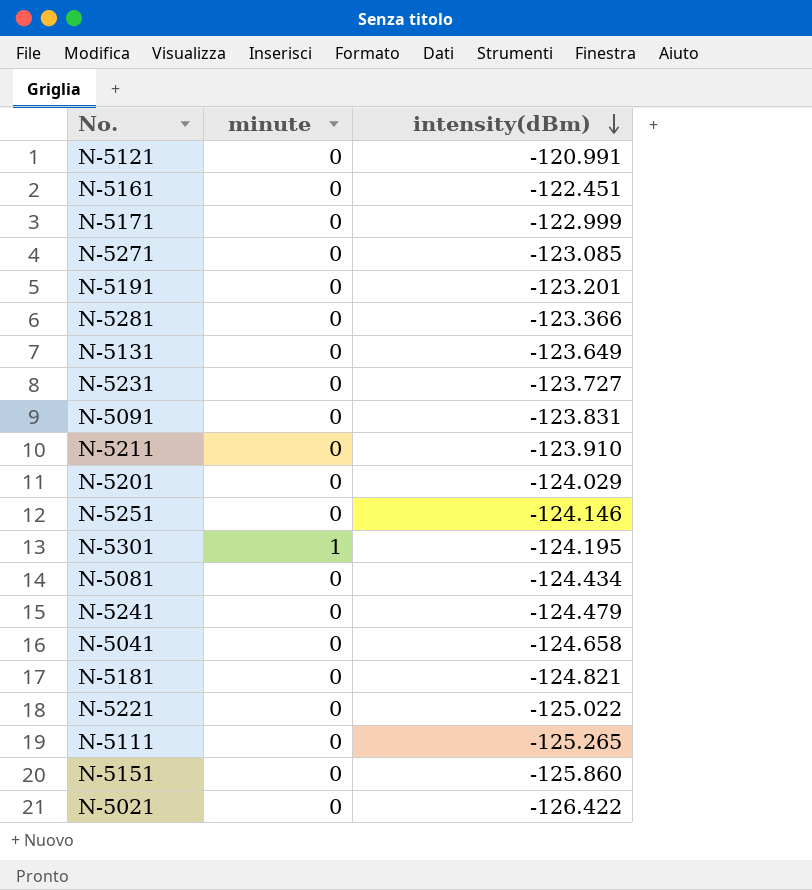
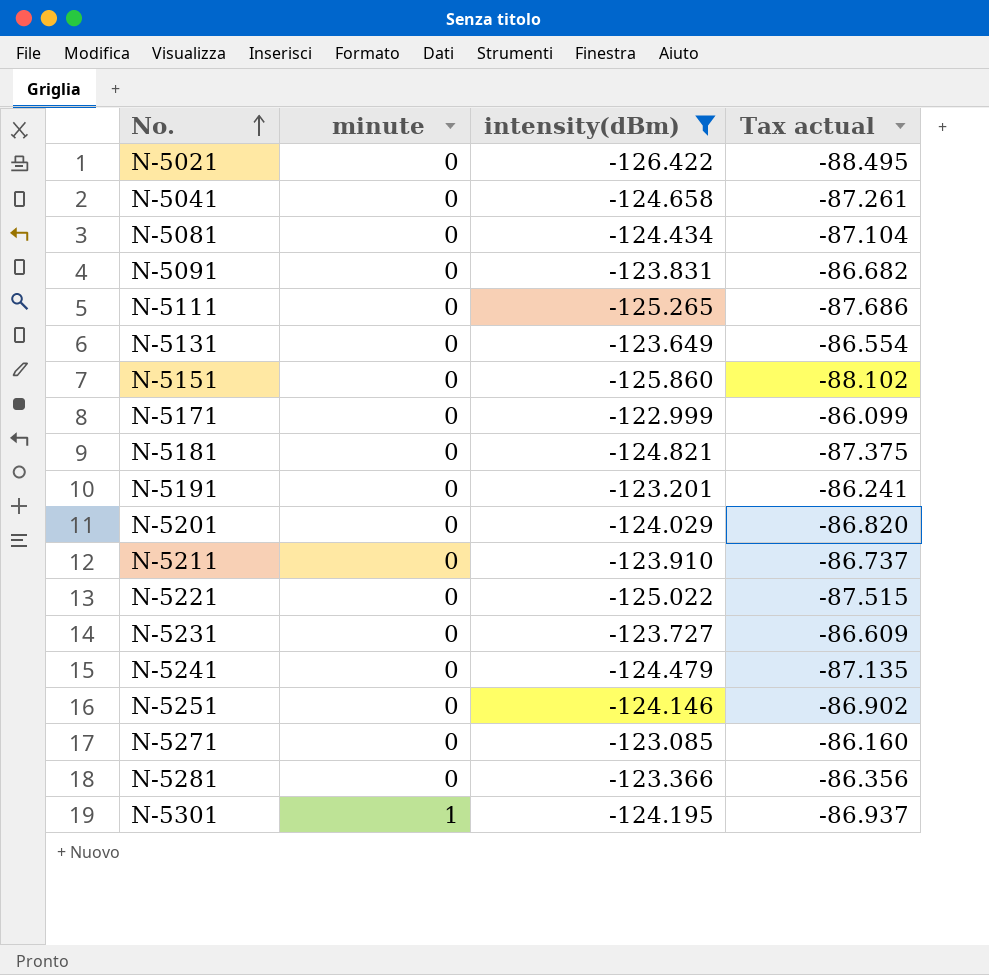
filter: none -> intensity(dBm) <= -122.999
row order: intensity(dBm) descending -> No. ascending
column Tax actual | formula: none -> [intensity(dBm)] * 0.7

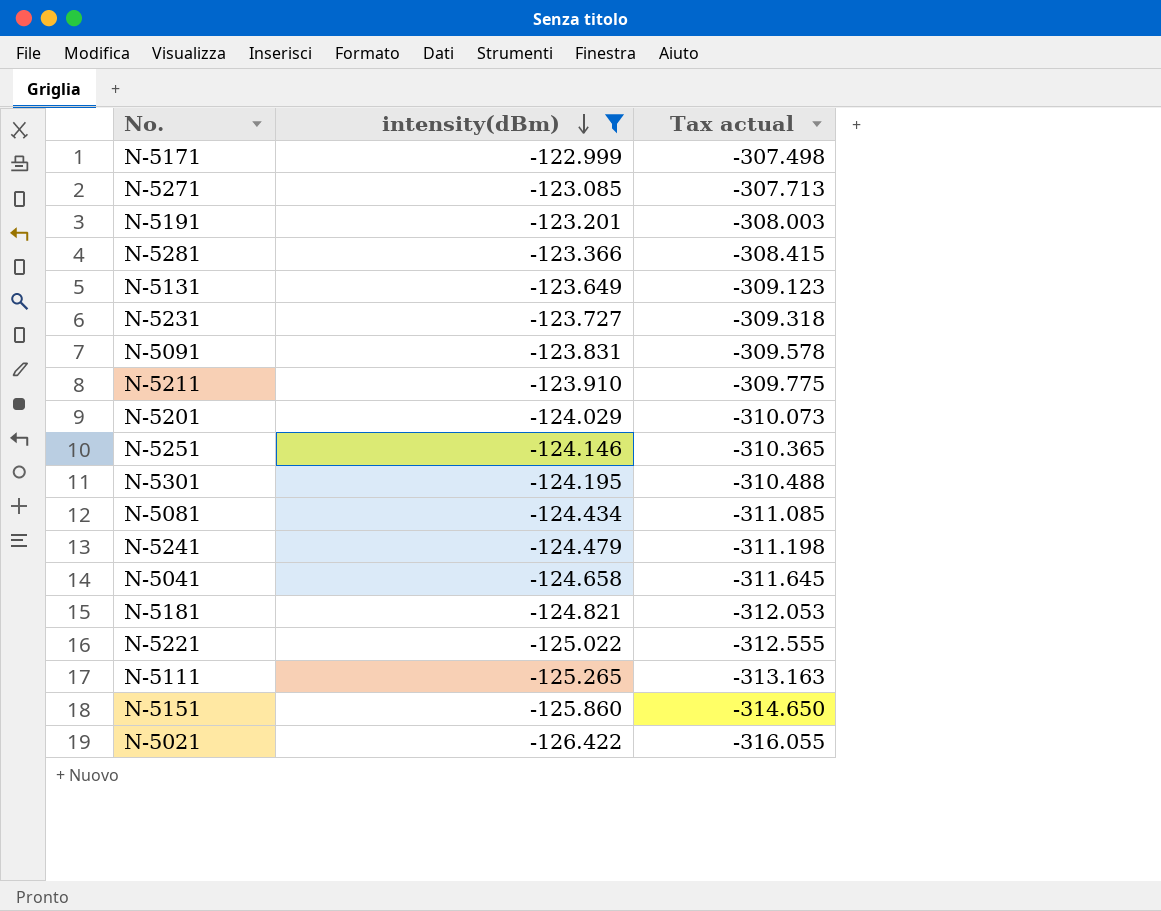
row order: No. ascending -> intensity(dBm) descending
column minute | position: 2 -> none
column Tax actual | formula: [intensity(dBm)] * 0.7 -> [intensity(dBm)] * 2.5

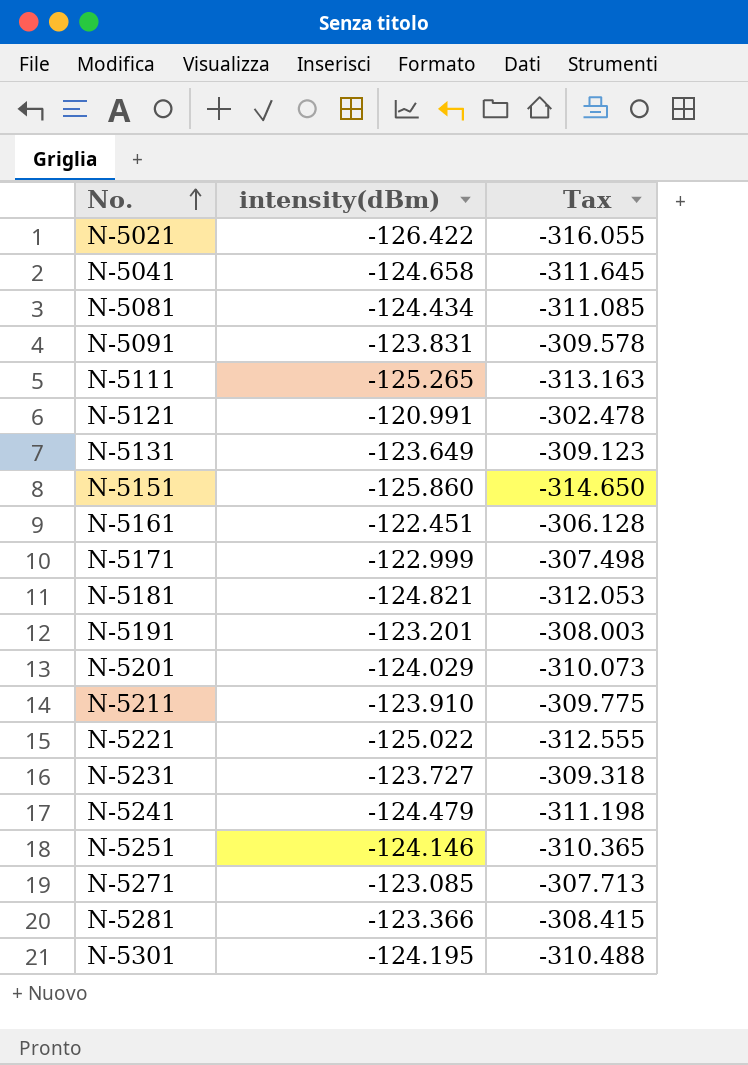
filter: intensity(dBm) <= -122.999 -> none
row order: intensity(dBm) descending -> No. ascending
column name: Tax actual -> Tax

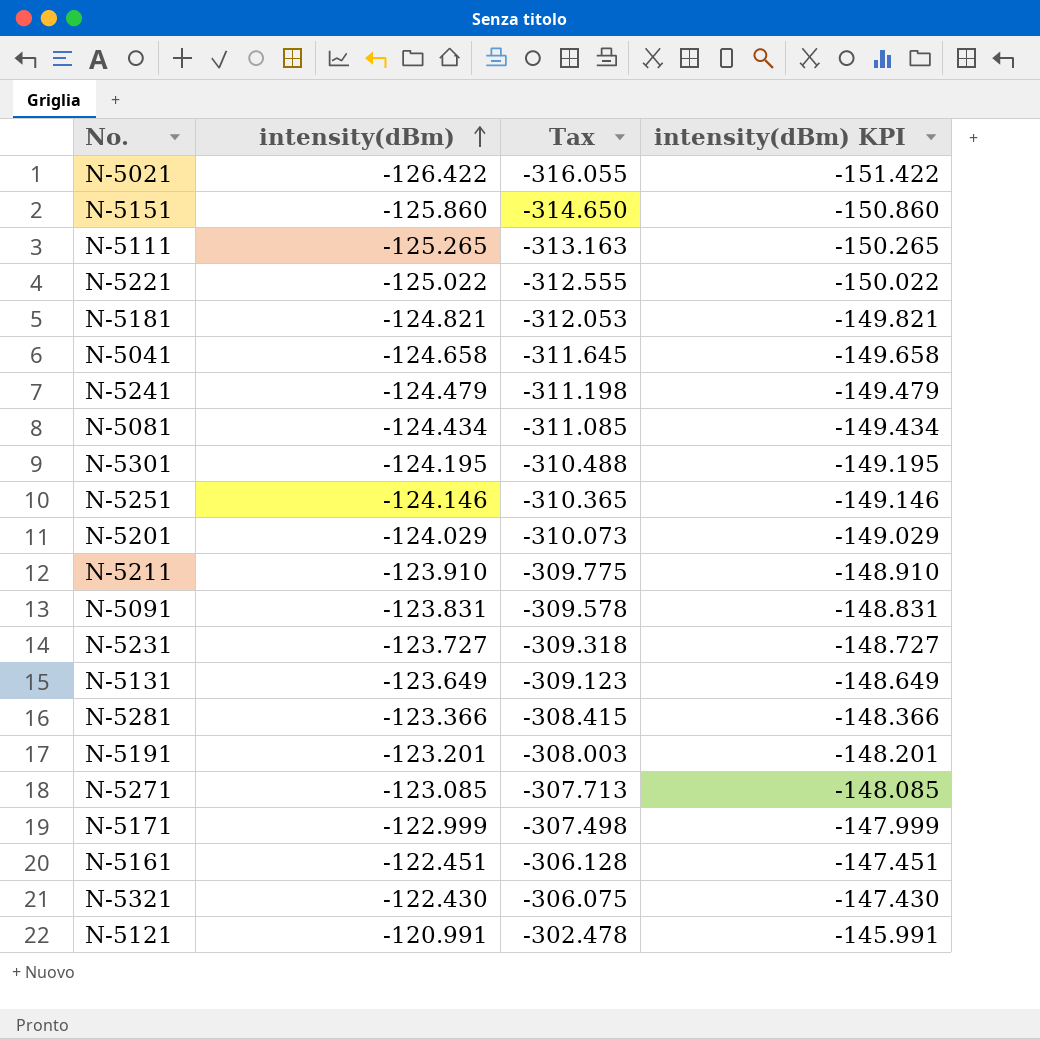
row order: No. ascending -> intensity(dBm) ascending
column intensity(dBm) KPI | formula: none -> [intensity(dBm)] - 25
row N-5321: none -> -122.430 | -306.075 | -147.430

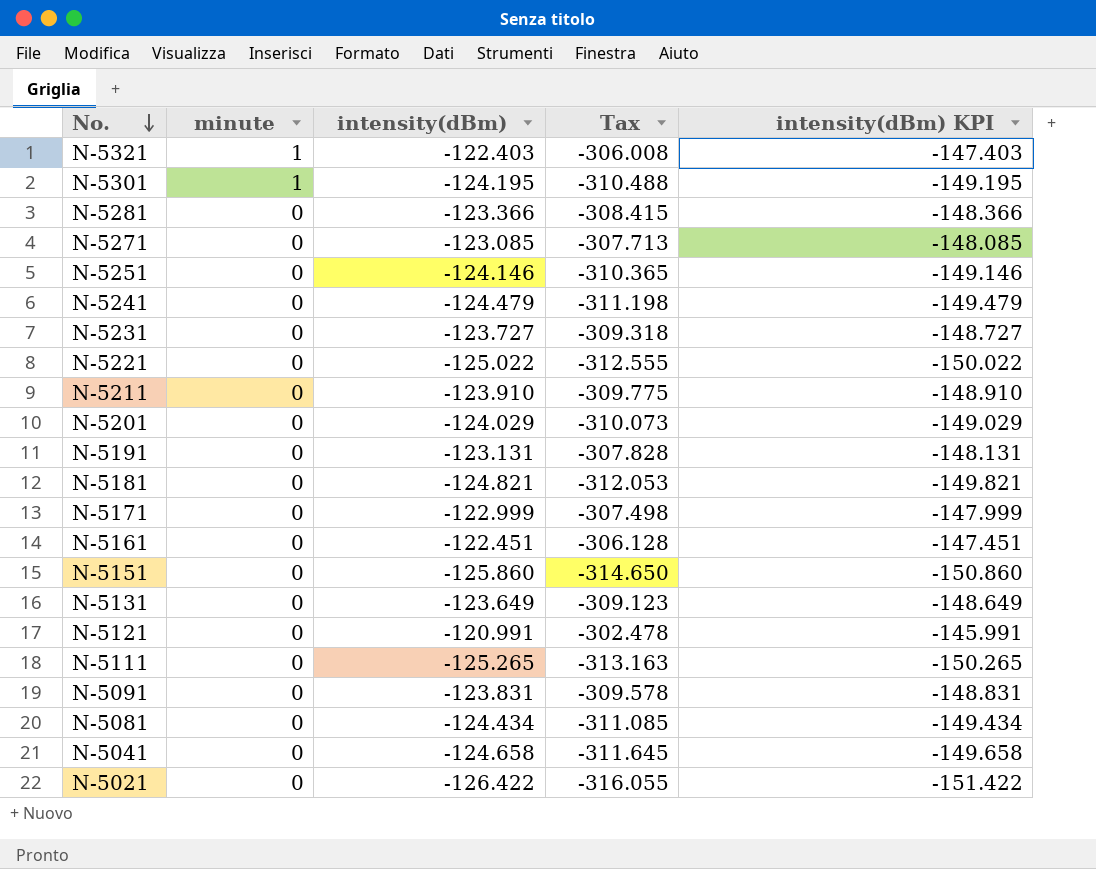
row order: intensity(dBm) ascending -> No. descending
column minute | position: none -> 2
N-5321 | intensity(dBm): -122.430 -> -122.403
N-5321 | Tax: -306.075 -> -306.008
N-5321 | intensity(dBm) KPI: -147.430 -> -147.403
N-5191 | intensity(dBm): -123.201 -> -123.131
N-5191 | Tax: -308.003 -> -307.828
N-5191 | intensity(dBm) KPI: -148.201 -> -148.131

